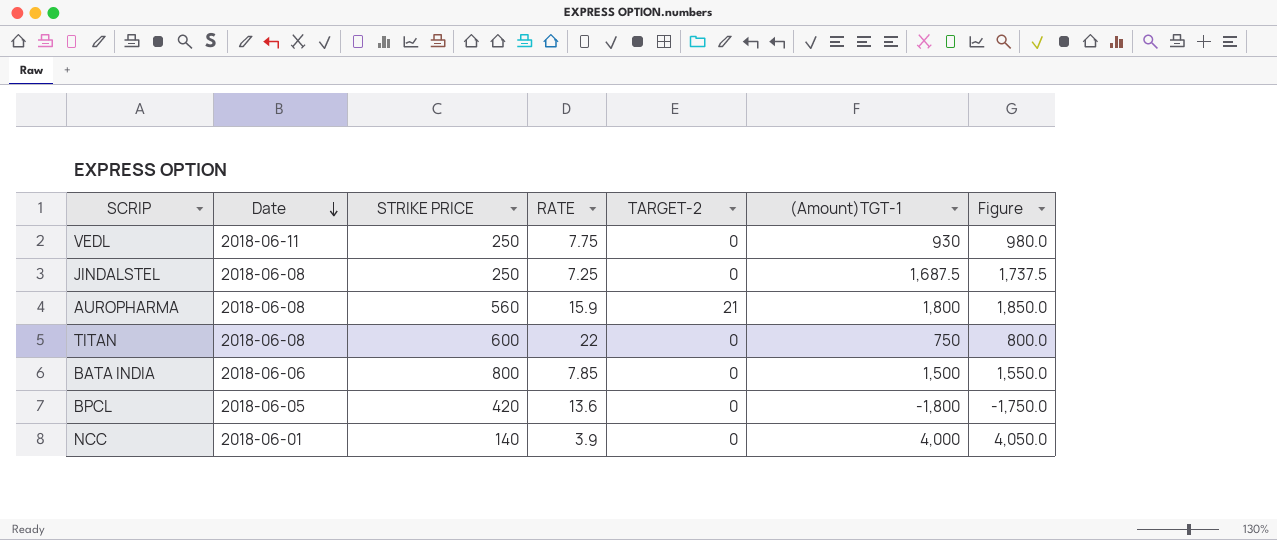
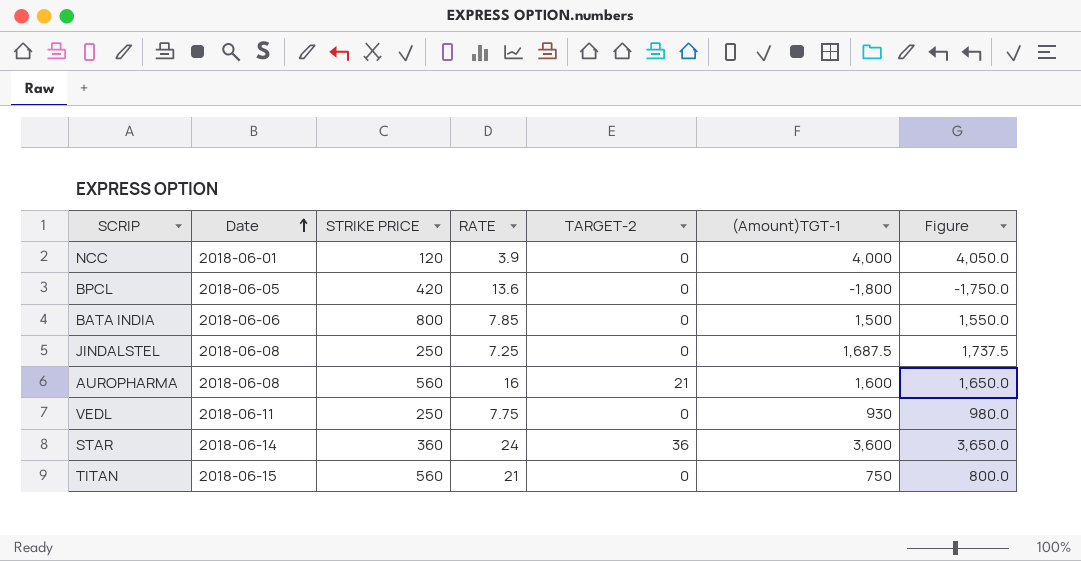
row order: Date descending -> Date ascending
NCC | STRIKE PRICE: 140 -> 120
AUROPHARMA | RATE: 15.9 -> 16
AUROPHARMA | (Amount)TGT-1: 1,800 -> 1,600
AUROPHARMA | Figure: 1,850.0 -> 1,650.0
row STAR: none -> 2018-06-14 | 360 | 24 | 36 | 3,600 | 3,650.0
TITAN | Date: 2018-06-08 -> 2018-06-15
TITAN | STRIKE PRICE: 600 -> 560
TITAN | RATE: 22 -> 21

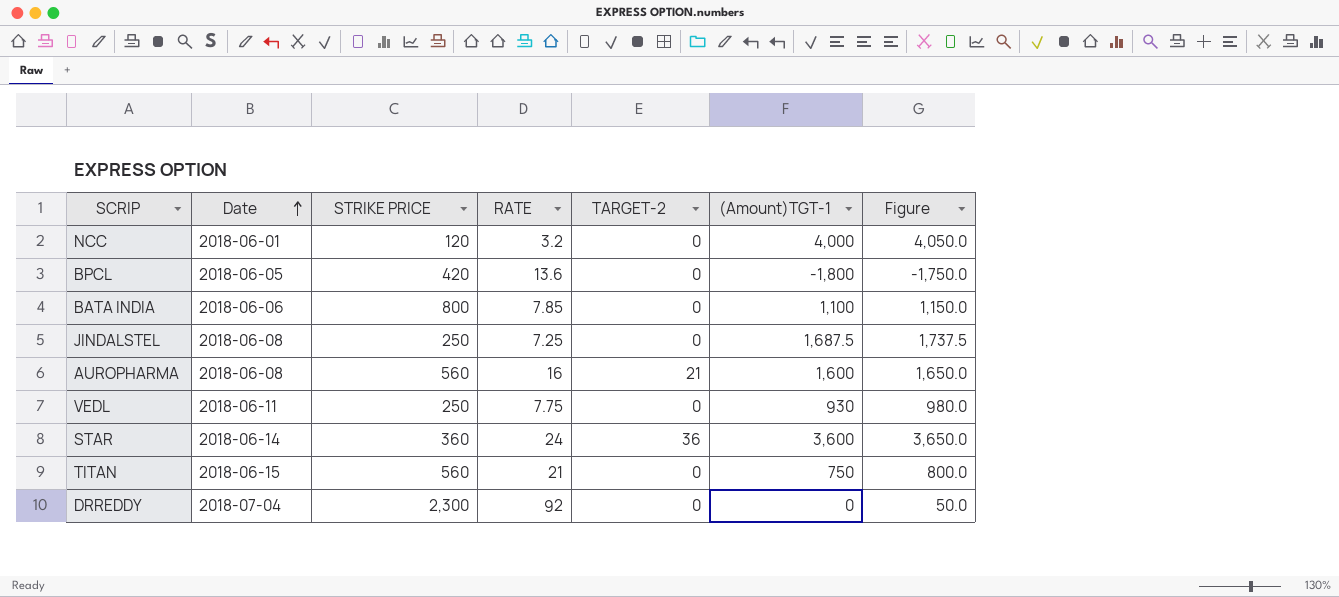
NCC | RATE: 3.9 -> 3.2
BATA INDIA | (Amount)TGT-1: 1,500 -> 1,100
BATA INDIA | Figure: 1,550.0 -> 1,150.0
row DRREDDY: none -> 2018-07-04 | 2,300 | 92 | 0 | 0 | 50.0

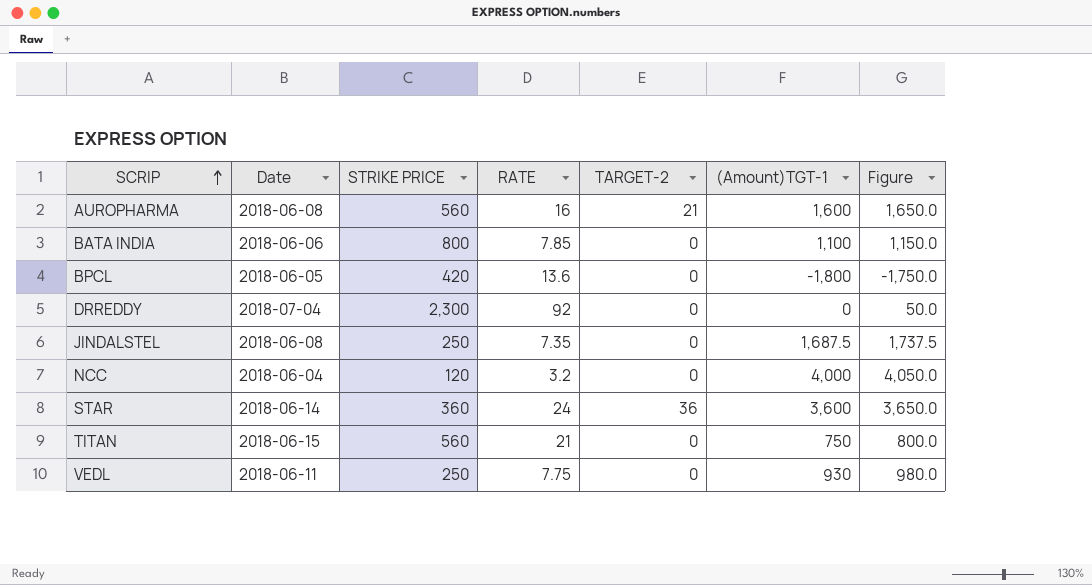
row order: Date ascending -> SCRIP ascending
JINDALSTEL | RATE: 7.25 -> 7.35
NCC | Date: 2018-06-01 -> 2018-06-04

